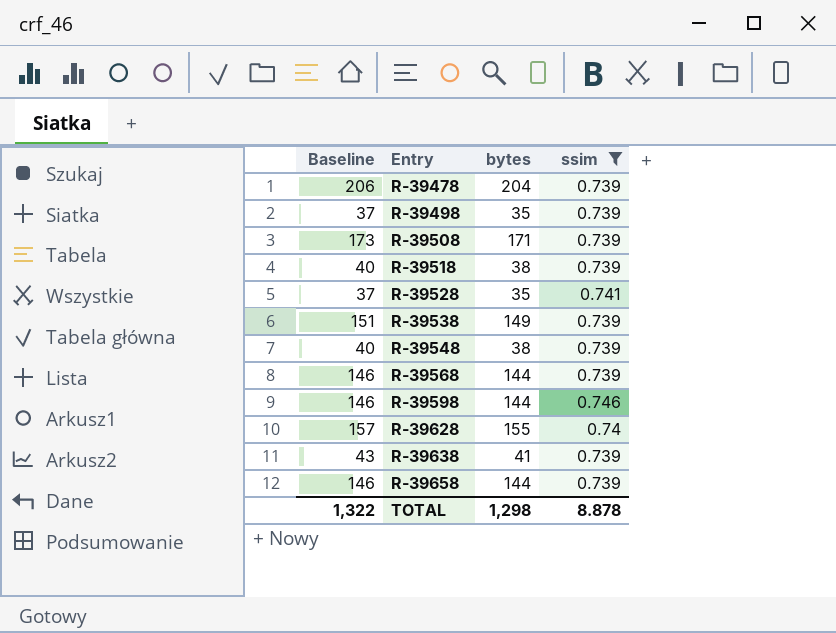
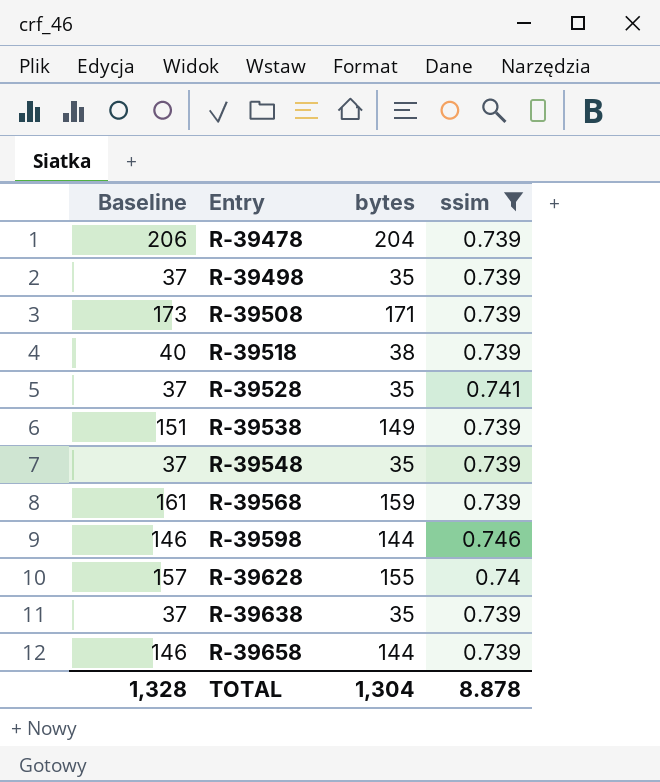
R-39548 | Baseline: 40 -> 37
R-39548 | bytes: 38 -> 35
R-39568 | Baseline: 146 -> 161
R-39568 | bytes: 144 -> 159
R-39638 | Baseline: 43 -> 37
R-39638 | bytes: 41 -> 35
TOTAL | Baseline: 1,322 -> 1,328
TOTAL | bytes: 1,298 -> 1,304

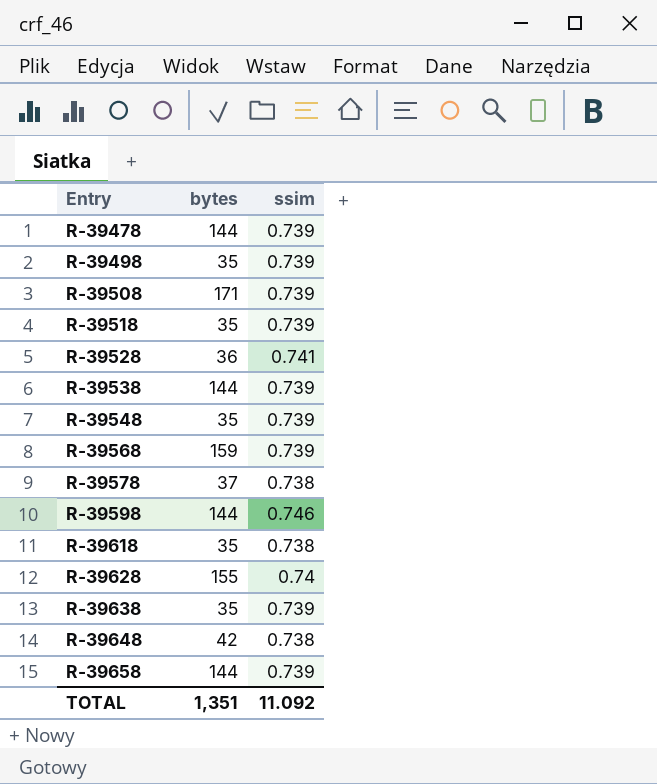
filter: ssim != 0.738 -> none
column Baseline | formula: [bytes] + 2 -> none
R-39478 | bytes: 204 -> 144
R-39518 | bytes: 38 -> 35
R-39528 | bytes: 35 -> 36
R-39538 | bytes: 149 -> 144
TOTAL | bytes: 1,304 -> 1,351
TOTAL | ssim: 8.878 -> 11.092

